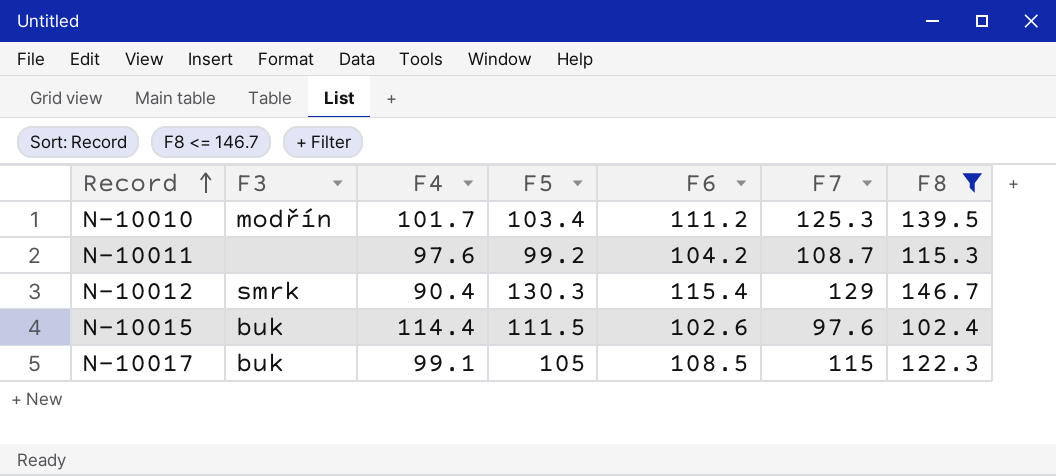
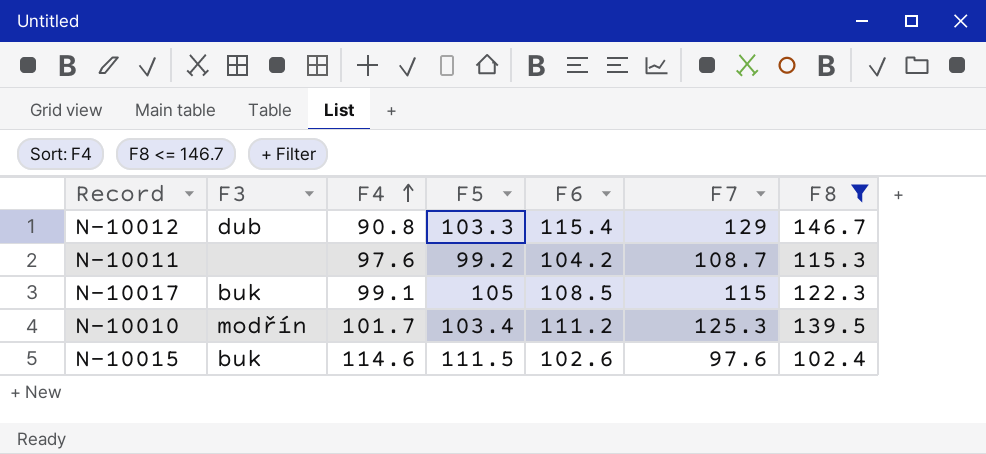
row order: Record ascending -> F4 ascending
N-10012 | F3: smrk -> dub
N-10012 | F4: 90.4 -> 90.8
N-10012 | F5: 130.3 -> 103.3
N-10015 | F4: 114.4 -> 114.6

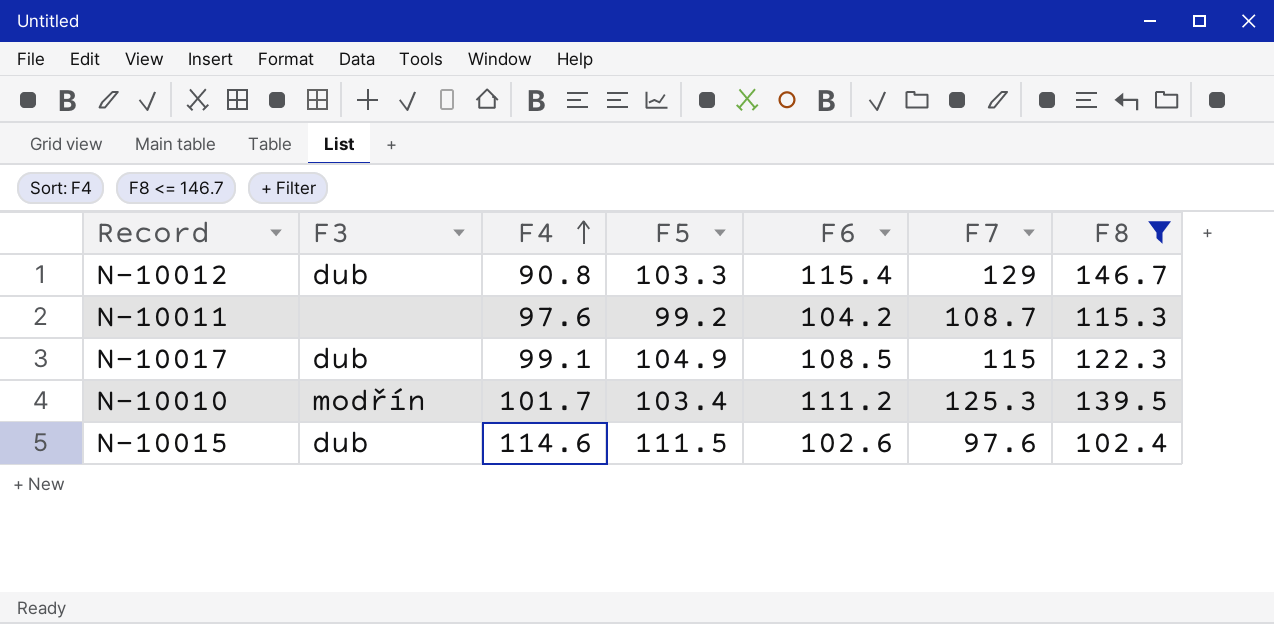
N-10017 | F3: buk -> dub
N-10017 | F5: 105 -> 104.9
N-10015 | F3: buk -> dub

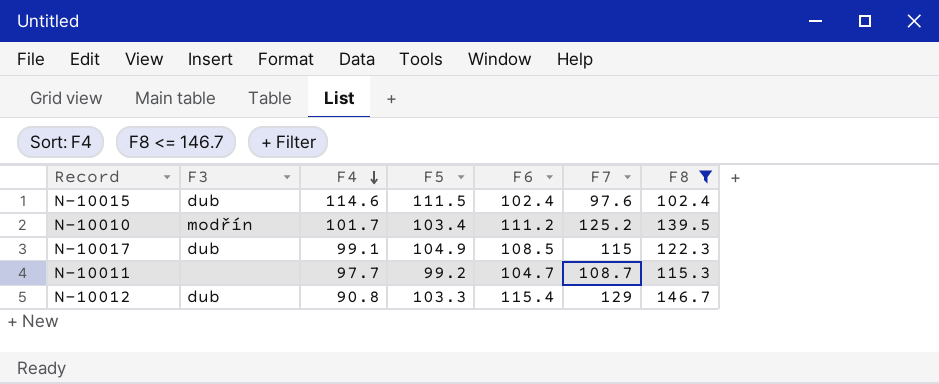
row order: F4 ascending -> F4 descending
N-10015 | F6: 102.6 -> 102.4
N-10010 | F7: 125.3 -> 125.2
N-10011 | F4: 97.6 -> 97.7
N-10011 | F6: 104.2 -> 104.7

